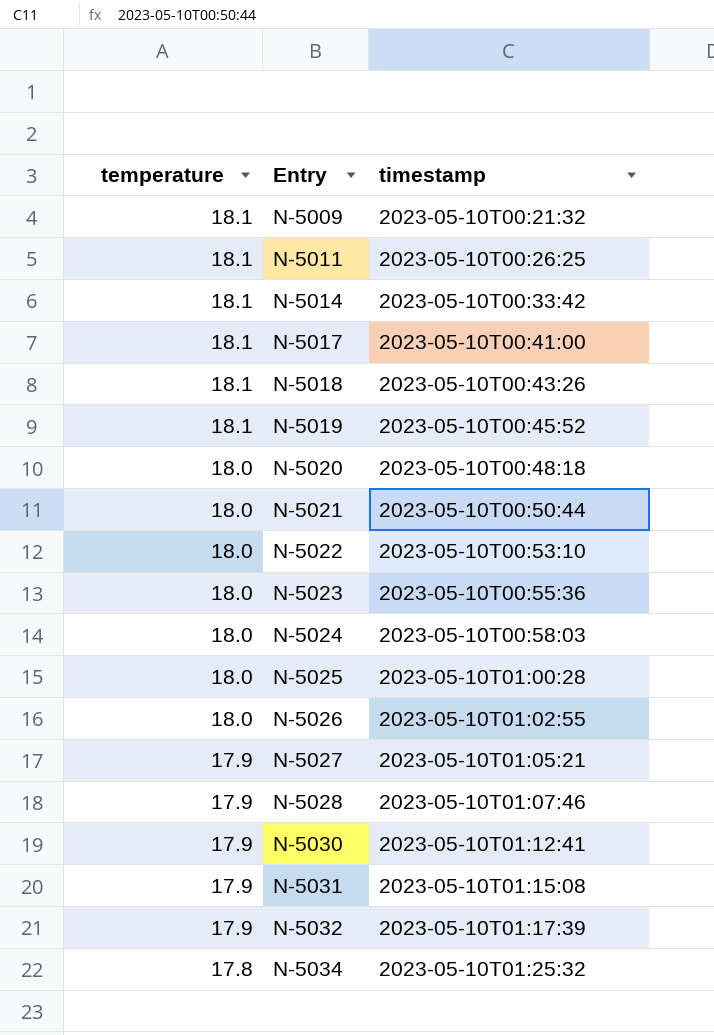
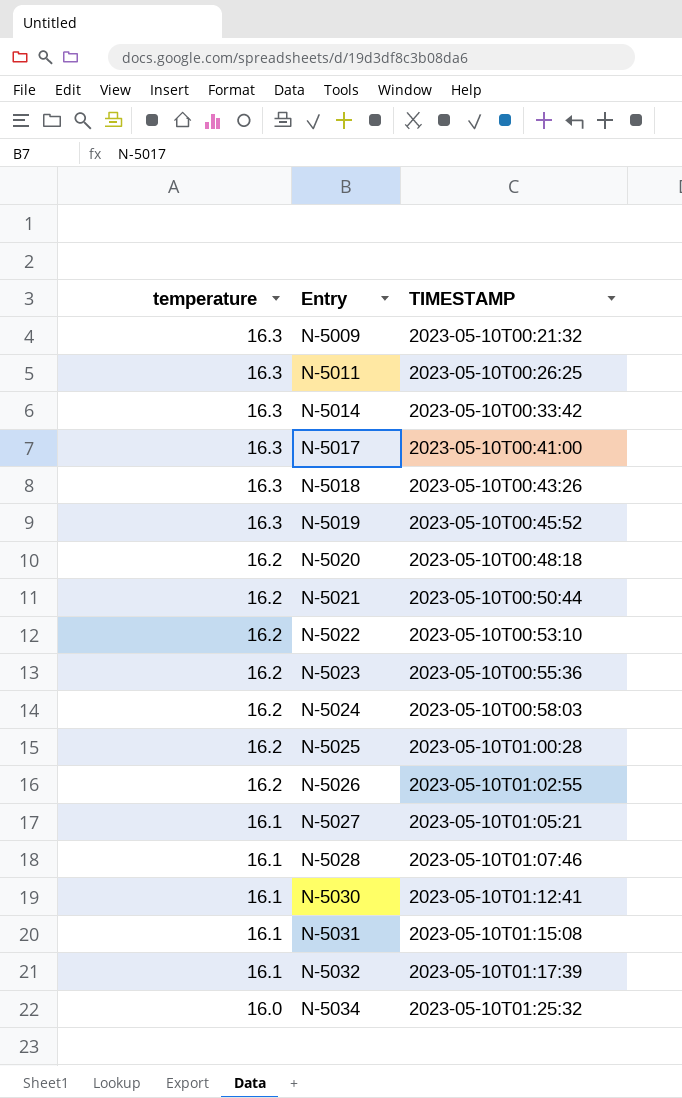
column name: timestamp -> TIMESTAMP
N-5009 | temperature: 18.1 -> 16.3
N-5011 | temperature: 18.1 -> 16.3
N-5014 | temperature: 18.1 -> 16.3
N-5017 | temperature: 18.1 -> 16.3
N-5018 | temperature: 18.1 -> 16.3
N-5019 | temperature: 18.1 -> 16.3
N-5020 | temperature: 18.0 -> 16.2
N-5021 | temperature: 18.0 -> 16.2
N-5022 | temperature: 18.0 -> 16.2
N-5023 | temperature: 18.0 -> 16.2
N-5024 | temperature: 18.0 -> 16.2
N-5025 | temperature: 18.0 -> 16.2
N-5026 | temperature: 18.0 -> 16.2
N-5027 | temperature: 17.9 -> 16.1
N-5028 | temperature: 17.9 -> 16.1
N-5030 | temperature: 17.9 -> 16.1
N-5031 | temperature: 17.9 -> 16.1
N-5032 | temperature: 17.9 -> 16.1
N-5034 | temperature: 17.8 -> 16.0

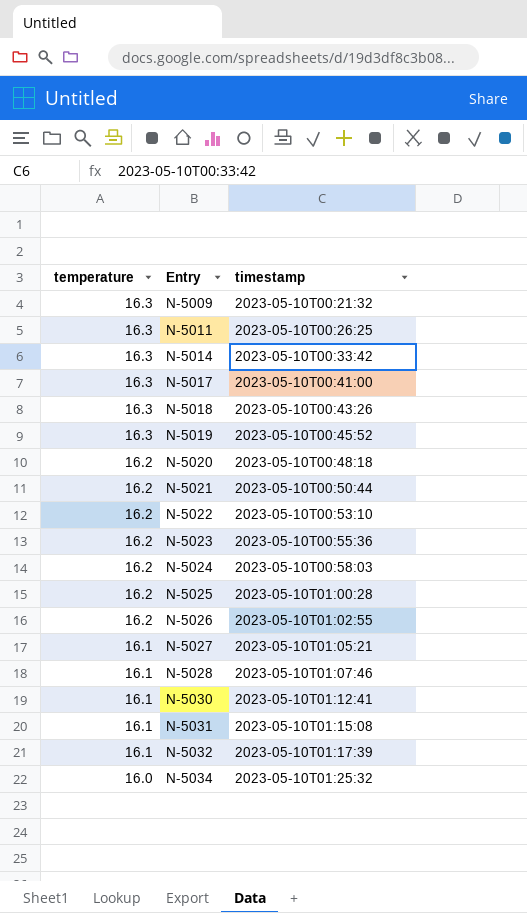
column name: TIMESTAMP -> timestamp

